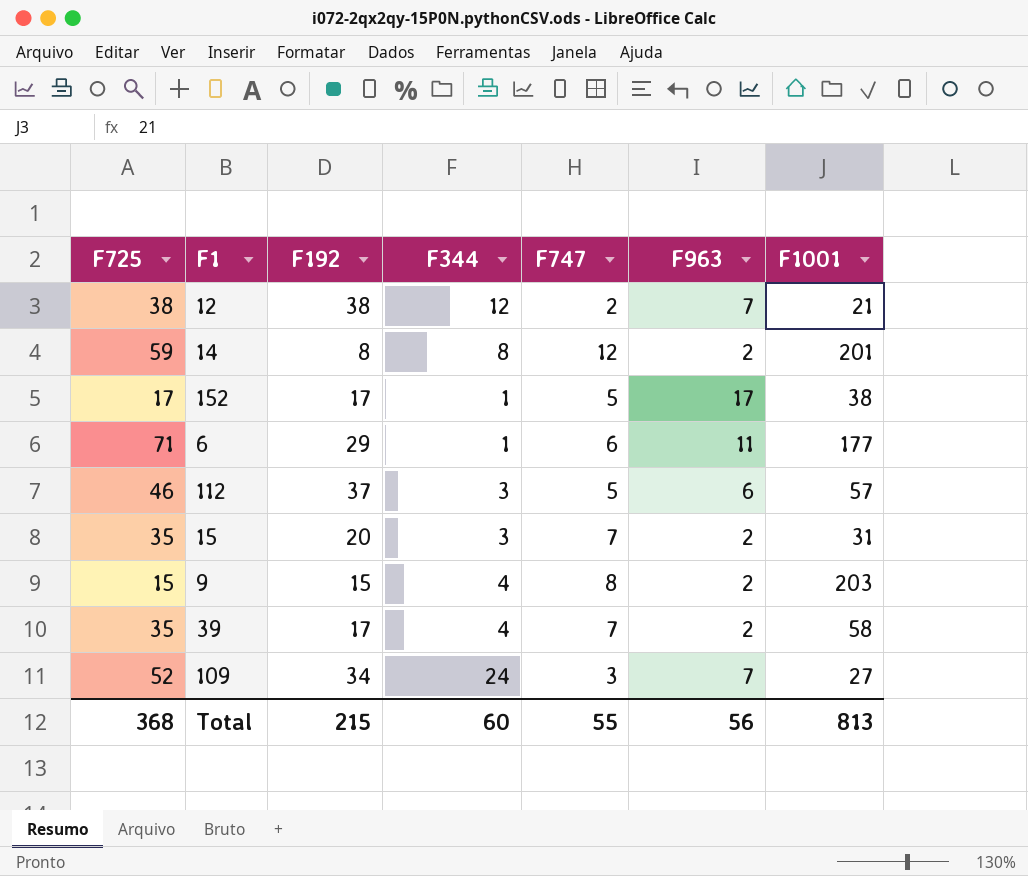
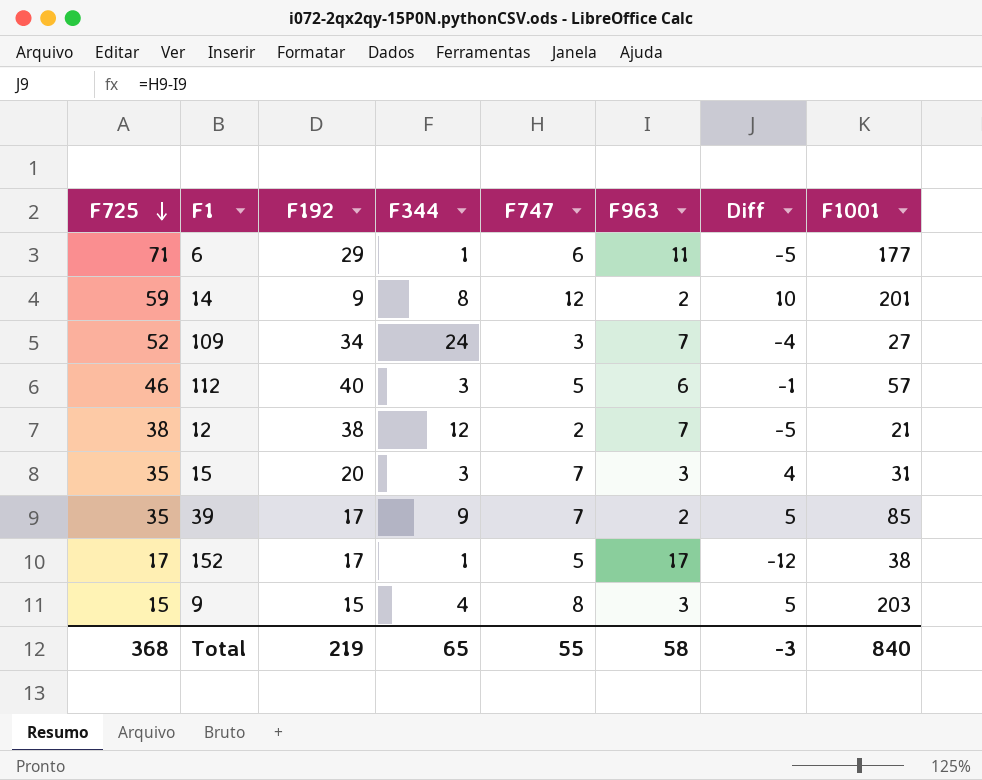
row order: none -> F725 descending
column Diff | formula: none -> [F747] - [F963]
14 | F192: 8 -> 9
112 | F192: 37 -> 40
15 | F963: 2 -> 3
39 | F344: 4 -> 9
39 | F1001: 58 -> 85
9 | F963: 2 -> 3
Total | F192: 215 -> 219
Total | F344: 60 -> 65
Total | F963: 56 -> 58
Total | F1001: 813 -> 840

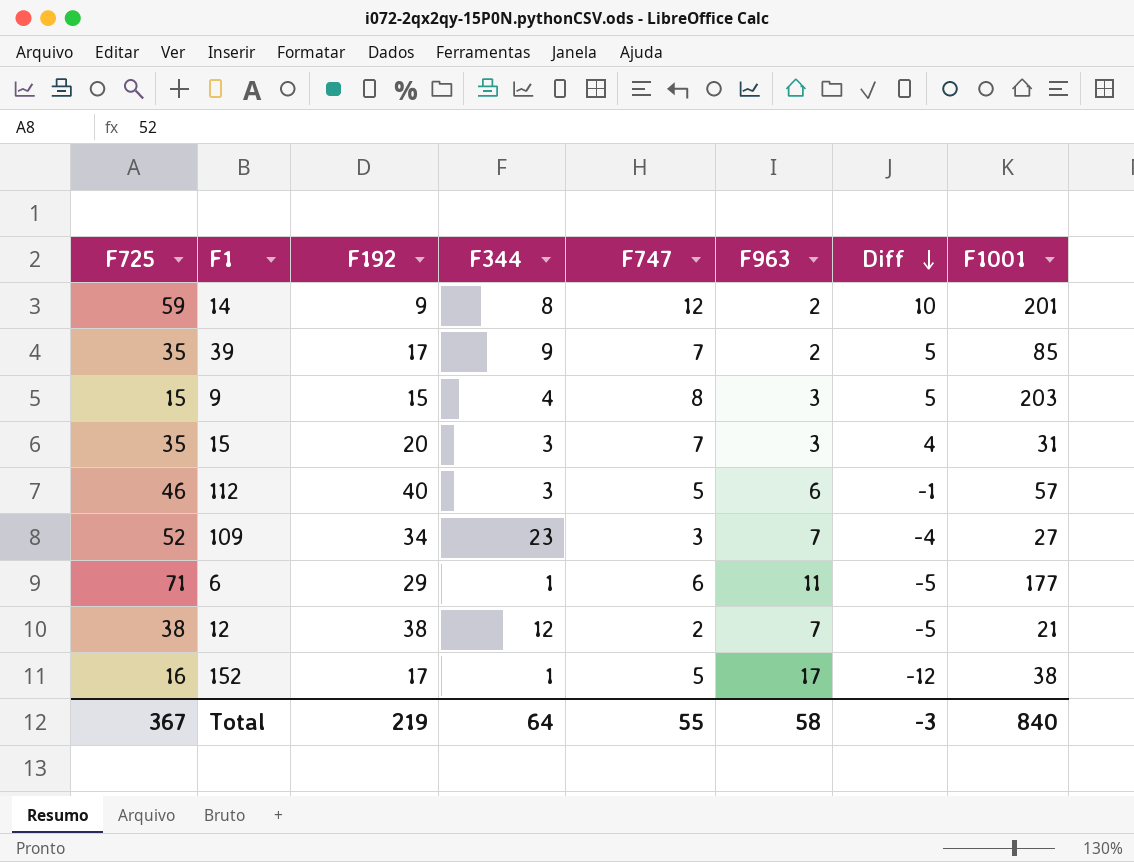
row order: F725 descending -> Diff descending
109 | F344: 24 -> 23
152 | F725: 17 -> 16
Total | F725: 368 -> 367
Total | F344: 65 -> 64

